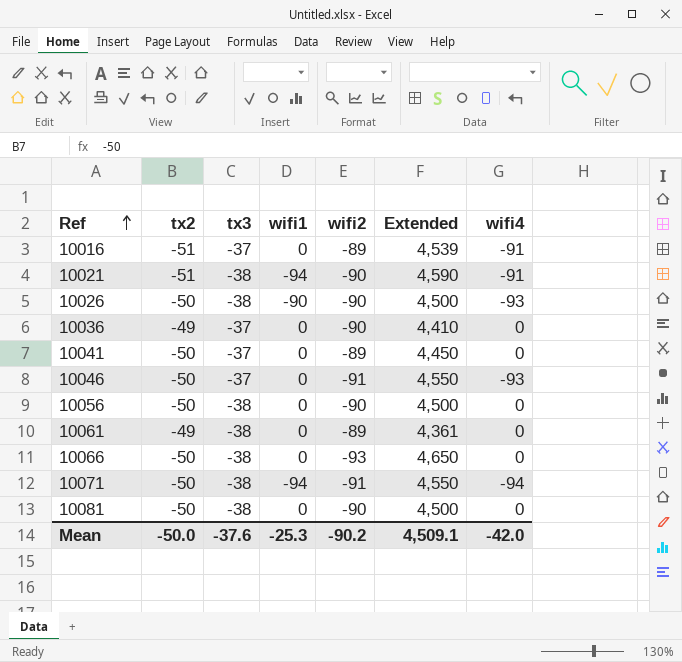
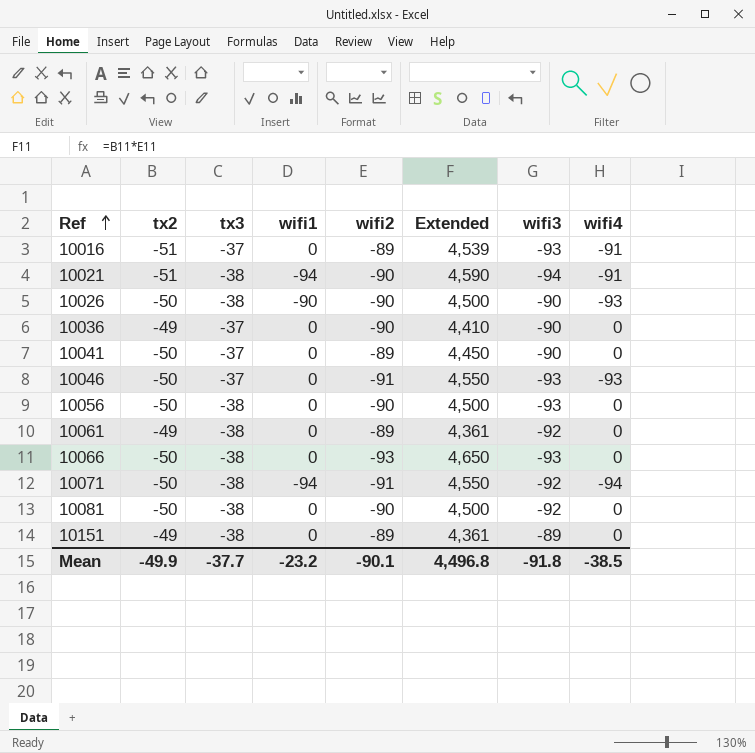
column wifi3 | position: none -> 7
row 10151: none -> -49 | -38 | 0 | -89 | 4,361 | -89 | 0
Mean | tx2: -50.0 -> -49.9
Mean | tx3: -37.6 -> -37.7
Mean | wifi1: -25.3 -> -23.2
Mean | wifi2: -90.2 -> -90.1
Mean | Extended: 4,509.1 -> 4,496.8
Mean | wifi4: -42.0 -> -38.5

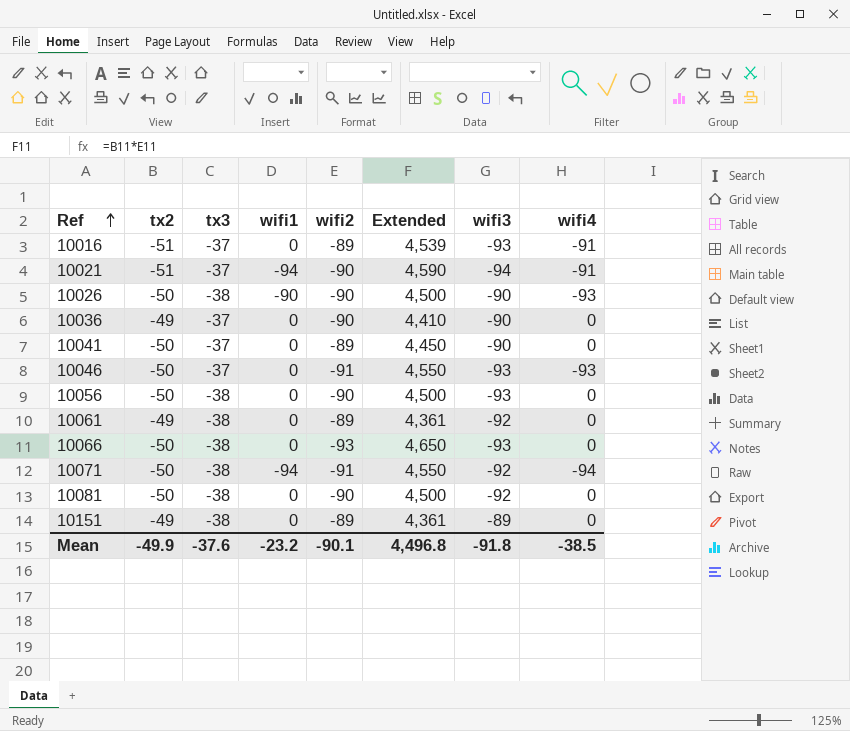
10021 | tx3: -38 -> -37
Mean | tx3: -37.7 -> -37.6

